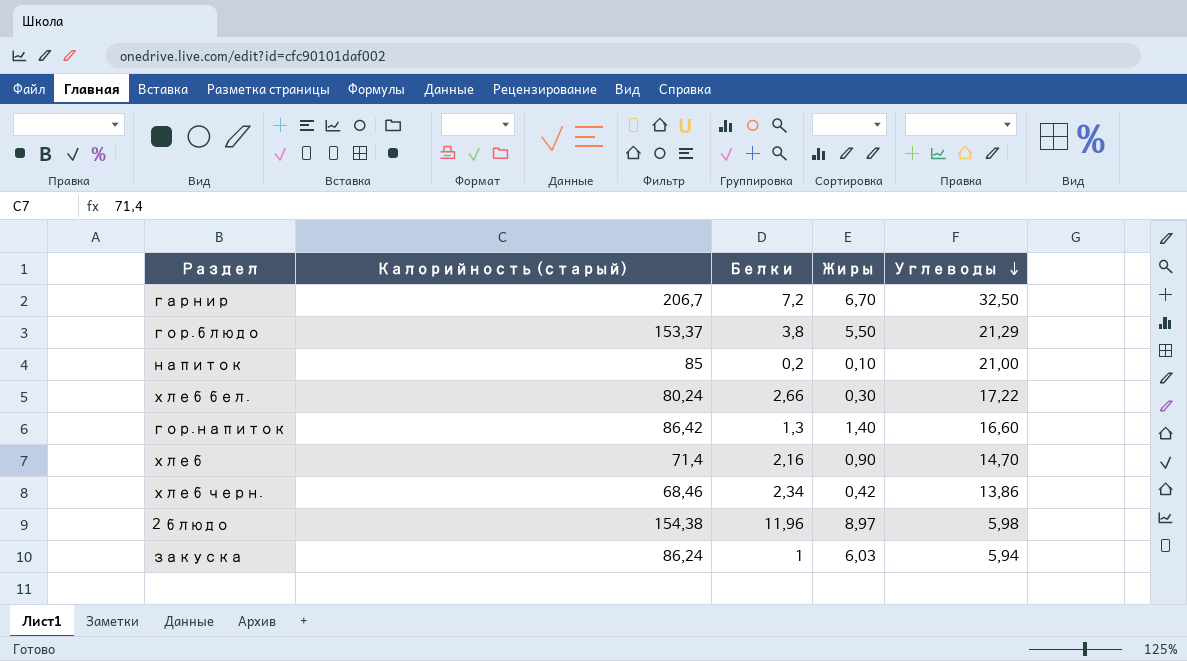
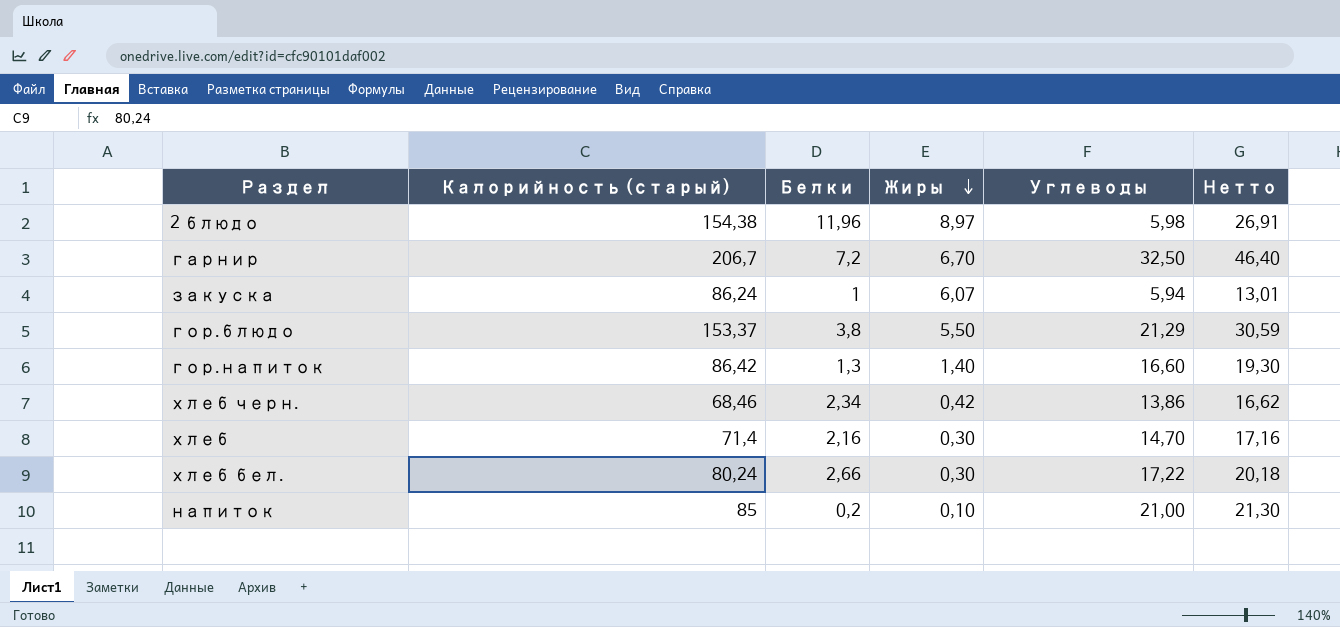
row order: Углеводы descending -> Жиры descending
column Нетто | formula: none -> [Белки] + [Жиры] + [Углеводы]
закуска | Жиры: 6,03 -> 6,07
хлеб | Жиры: 0,90 -> 0,30

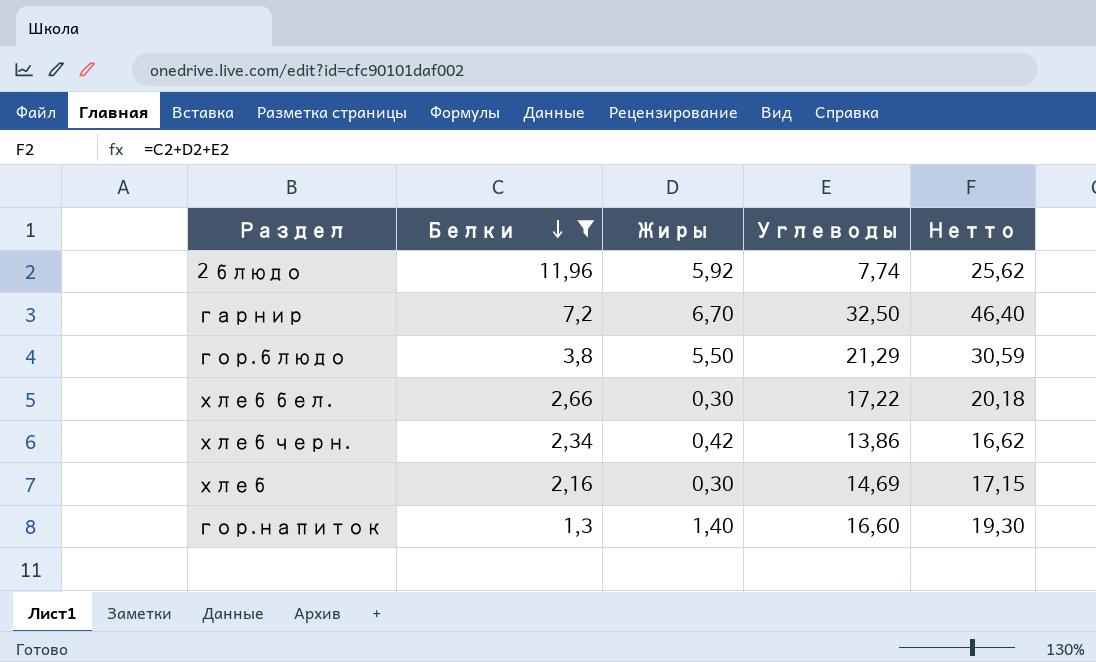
filter: none -> Белки >= 1,3
row order: Жиры descending -> Белки descending
column Калорийность (старый) | position: 2 -> none
2 блюдо | Жиры: 8,97 -> 5,92
2 блюдо | Углеводы: 5,98 -> 7,74
2 блюдо | Нетто: 26,91 -> 25,62
хлеб | Углеводы: 14,70 -> 14,69
хлеб | Нетто: 17,16 -> 17,15

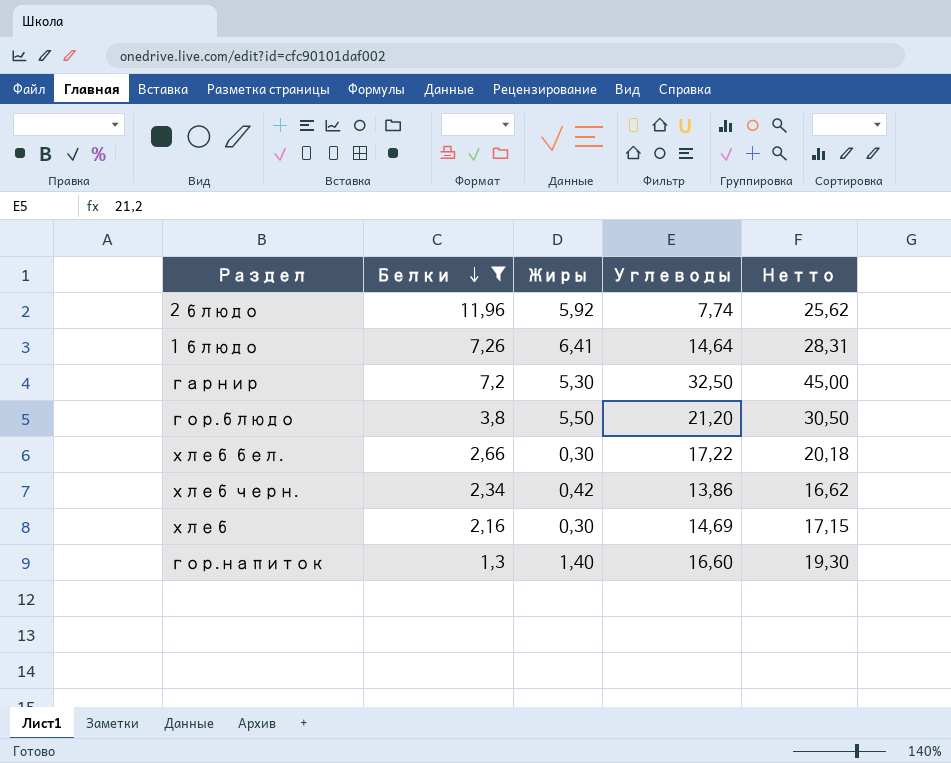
row 1 блюдо: none -> 7,26 | 6,41 | 14,64 | 28,31
гарнир | Жиры: 6,70 -> 5,30
гарнир | Нетто: 46,40 -> 45,00
гор.блюдо | Углеводы: 21,29 -> 21,20
гор.блюдо | Нетто: 30,59 -> 30,50

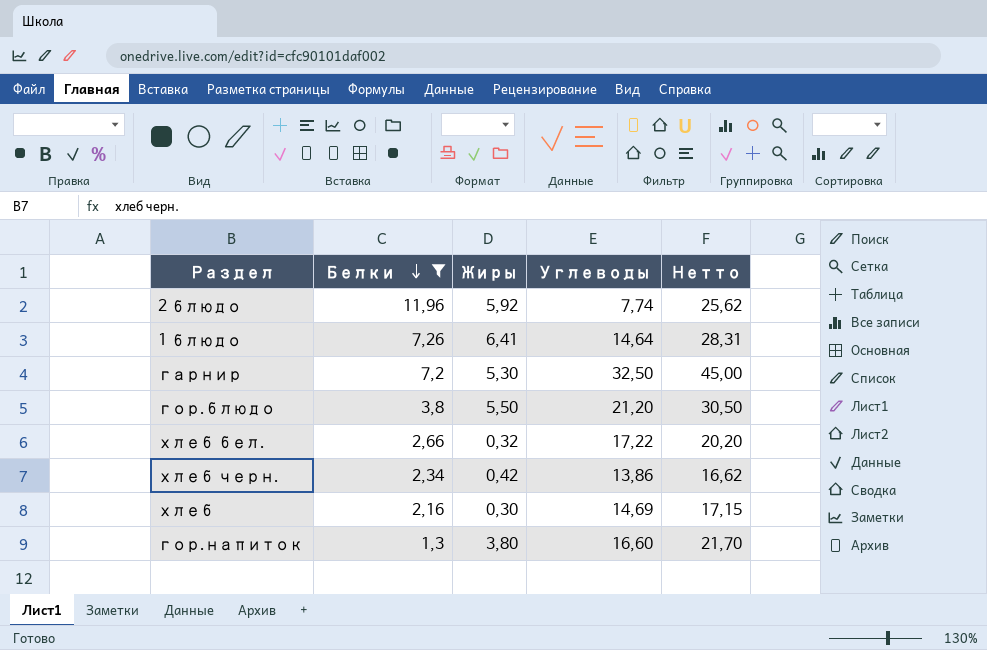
хлеб бел. | Жиры: 0,30 -> 0,32
хлеб бел. | Нетто: 20,18 -> 20,20
гор.напиток | Жиры: 1,40 -> 3,80
гор.напиток | Нетто: 19,30 -> 21,70

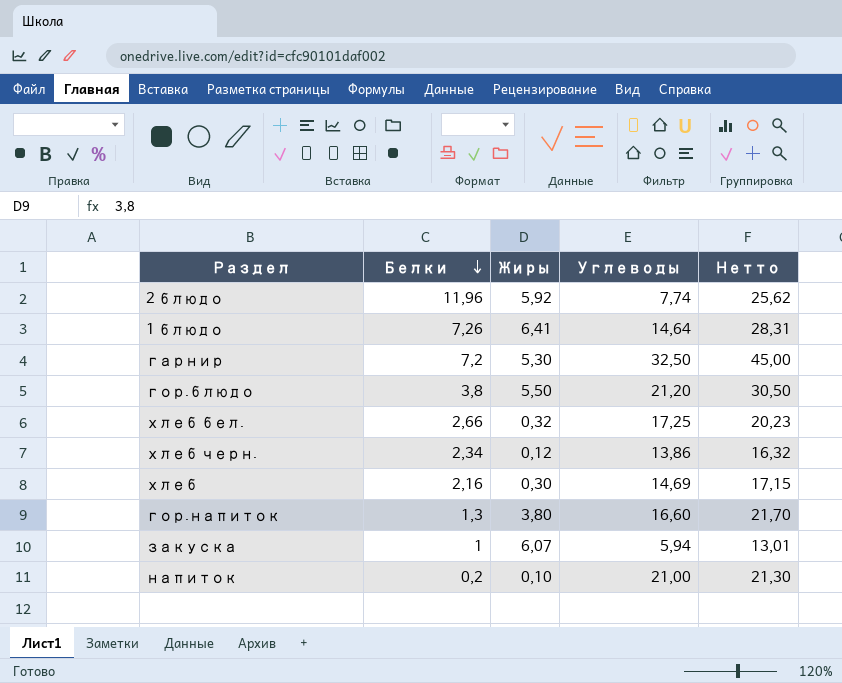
filter: Белки >= 1,3 -> none
хлеб бел. | Углеводы: 17,22 -> 17,25
хлеб бел. | Нетто: 20,20 -> 20,23
хлеб черн. | Жиры: 0,42 -> 0,12
хлеб черн. | Нетто: 16,62 -> 16,32

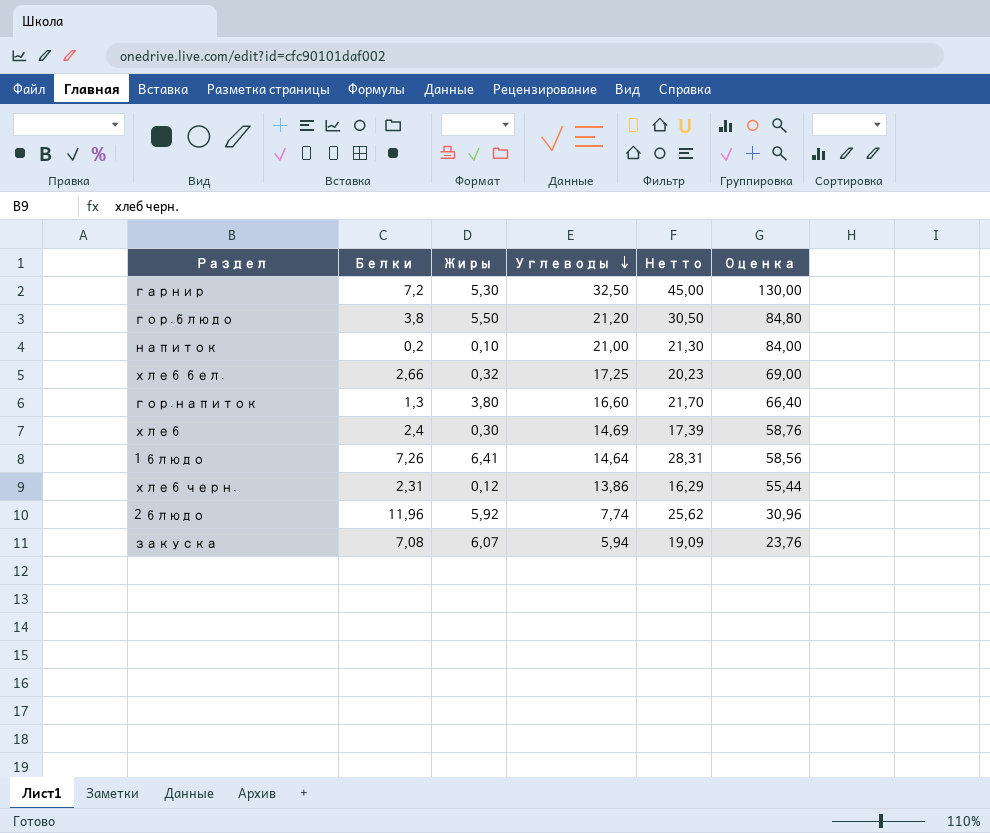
row order: Белки descending -> Углеводы descending
column Оценка | formula: none -> [Углеводы] * 4
хлеб | Белки: 2,16 -> 2,4
хлеб | Нетто: 17,15 -> 17,39
хлеб черн. | Белки: 2,34 -> 2,31
хлеб черн. | Нетто: 16,32 -> 16,29
закуска | Белки: 1 -> 7,08
закуска | Нетто: 13,01 -> 19,09

